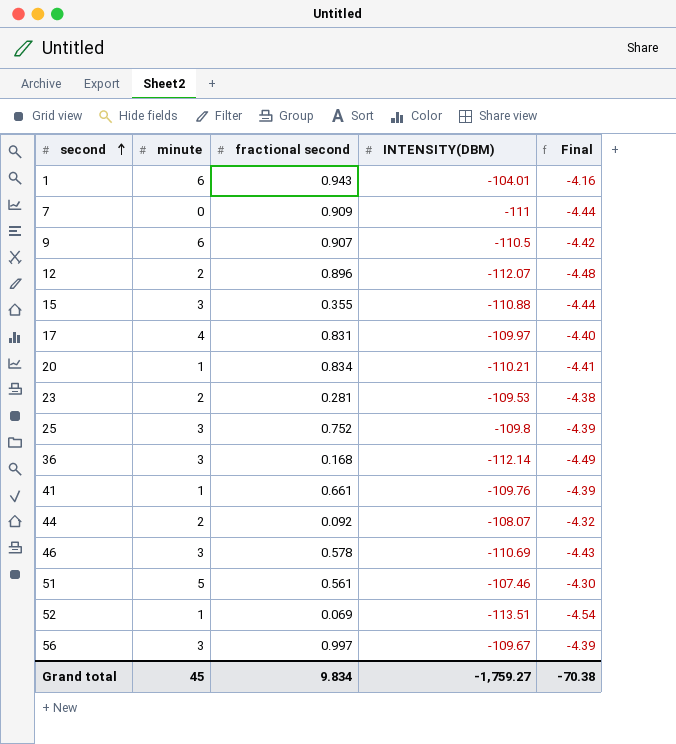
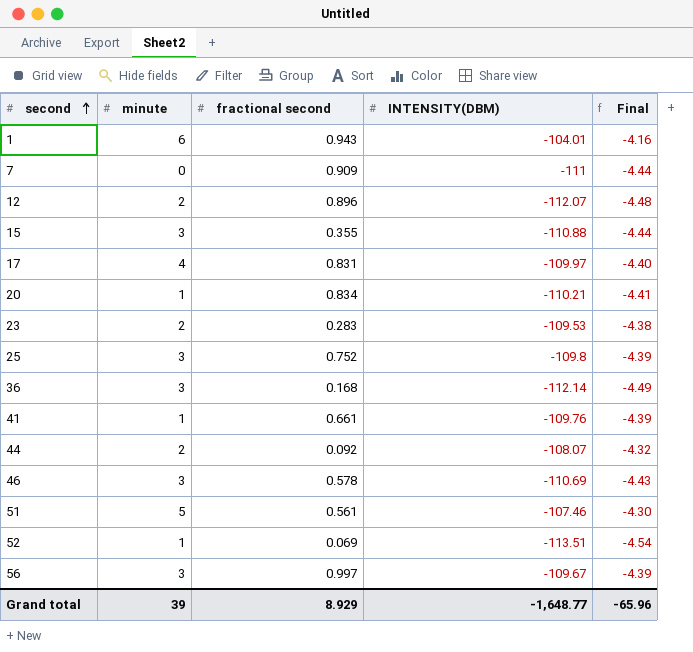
row 9: 6 | 0.907 | -110.5 | -4.42 -> none
23 | fractional second: 0.281 -> 0.283
Grand total | minute: 45 -> 39
Grand total | fractional second: 9.834 -> 8.929
Grand total | INTENSITY(DBM): -1,759.27 -> -1,648.77
Grand total | Final: -70.38 -> -65.96

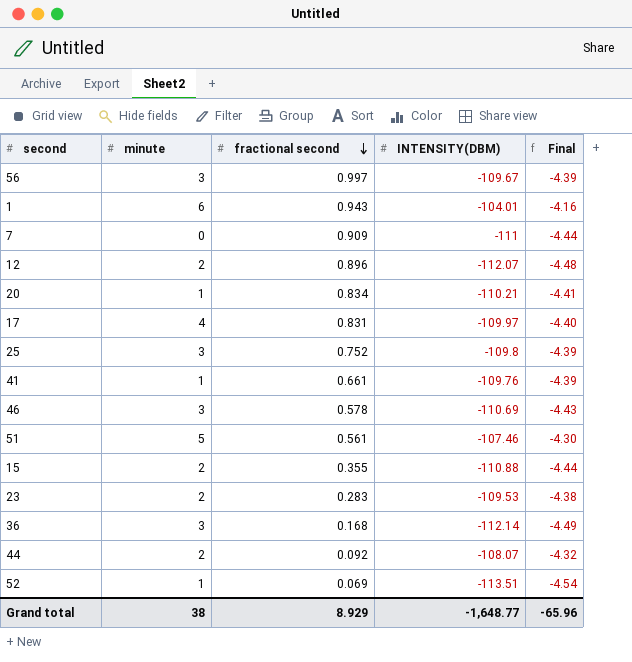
row order: second ascending -> fractional second descending
15 | minute: 3 -> 2
Grand total | minute: 39 -> 38

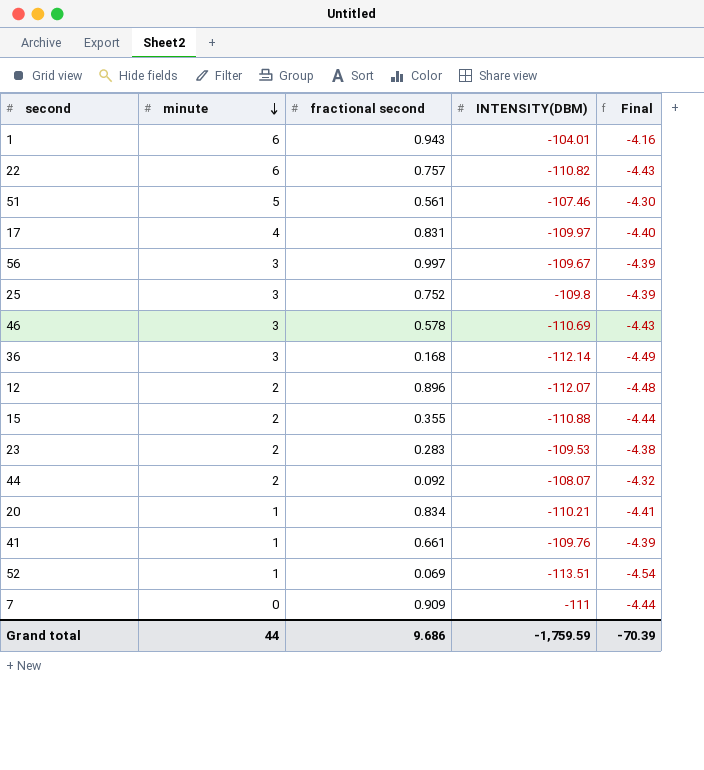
row order: fractional second descending -> minute descending
row 22: none -> 6 | 0.757 | -110.82 | -4.43
Grand total | minute: 38 -> 44
Grand total | fractional second: 8.929 -> 9.686
Grand total | INTENSITY(DBM): -1,648.77 -> -1,759.59
Grand total | Final: -65.96 -> -70.39

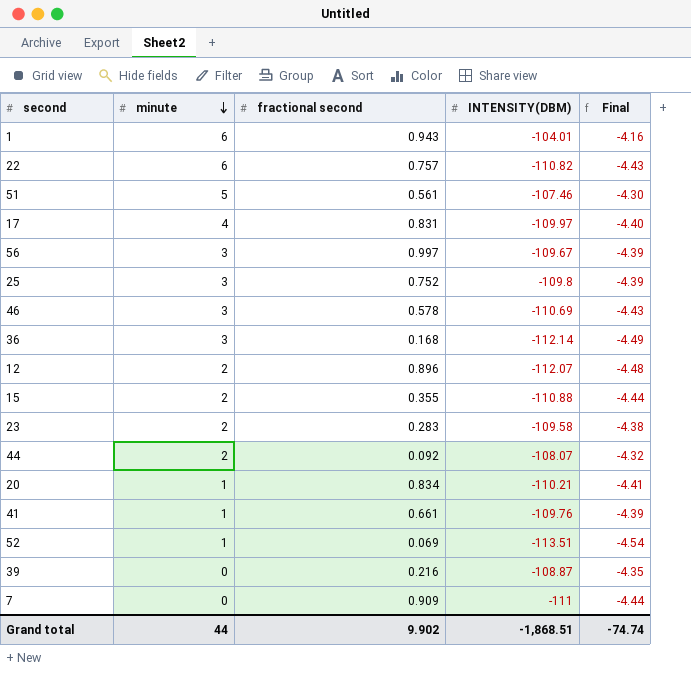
23 | INTENSITY(DBM): -109.53 -> -109.58
row 39: none -> 0 | 0.216 | -108.87 | -4.35
Grand total | fractional second: 9.686 -> 9.902
Grand total | INTENSITY(DBM): -1,759.59 -> -1,868.51
Grand total | Final: -70.39 -> -74.74

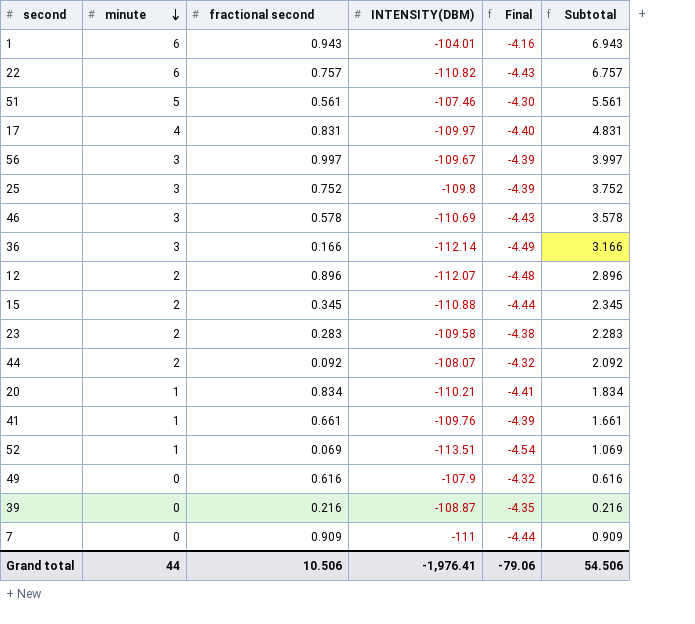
column Subtotal | formula: none -> [minute] + [fractional second]
36 | fractional second: 0.168 -> 0.166
15 | fractional second: 0.355 -> 0.345
row 49: none -> 0 | 0.616 | -107.9 | -4.32 | 0.616
Grand total | fractional second: 9.902 -> 10.506
Grand total | INTENSITY(DBM): -1,868.51 -> -1,976.41
Grand total | Final: -74.74 -> -79.06

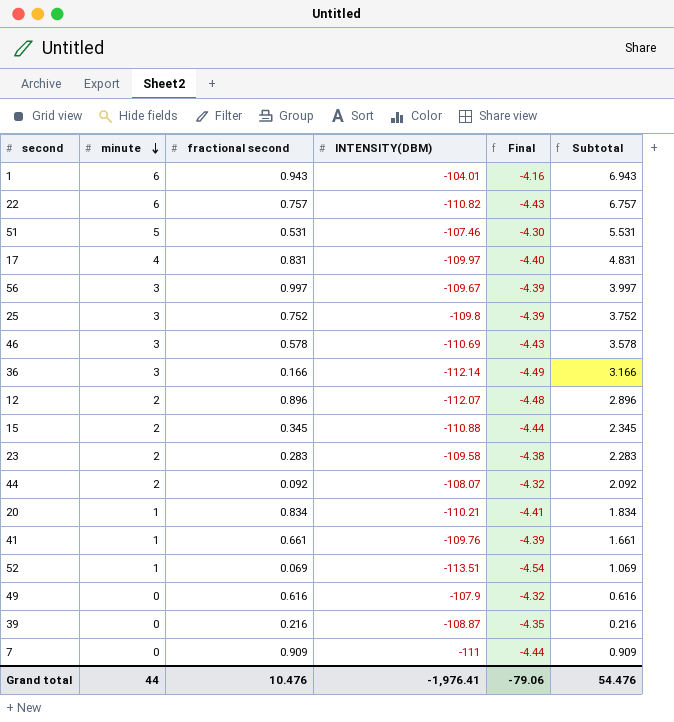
51 | fractional second: 0.561 -> 0.531
51 | Subtotal: 5.561 -> 5.531
Grand total | fractional second: 10.506 -> 10.476
Grand total | Subtotal: 54.506 -> 54.476

